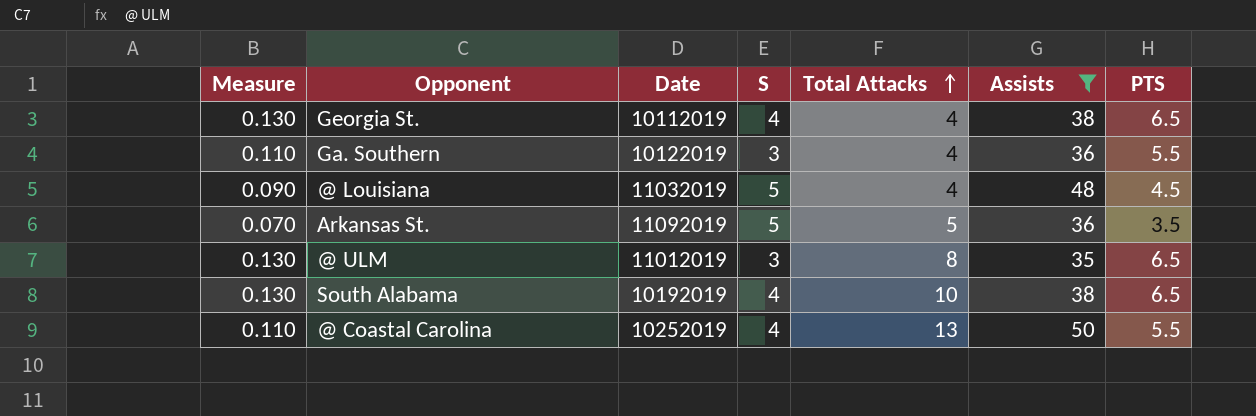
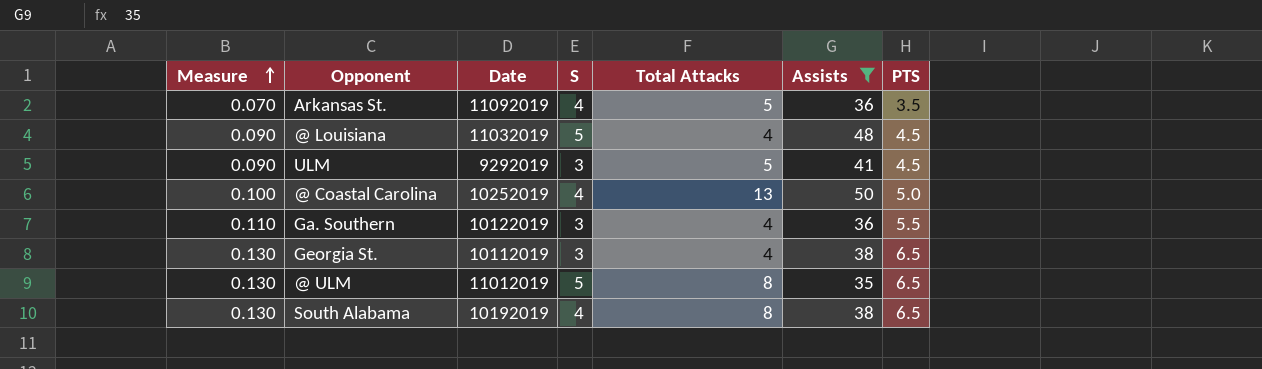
row order: Total Attacks ascending -> Measure ascending
Arkansas St. | S: 5 -> 4
row ULM: none -> 0.090 | 9292019 | 3 | 5 | 41 | 4.5
@ Coastal Carolina | Measure: 0.110 -> 0.100
@ Coastal Carolina | PTS: 5.5 -> 5.0
Georgia St. | S: 4 -> 3
@ ULM | S: 3 -> 5
South Alabama | Total Attacks: 10 -> 8

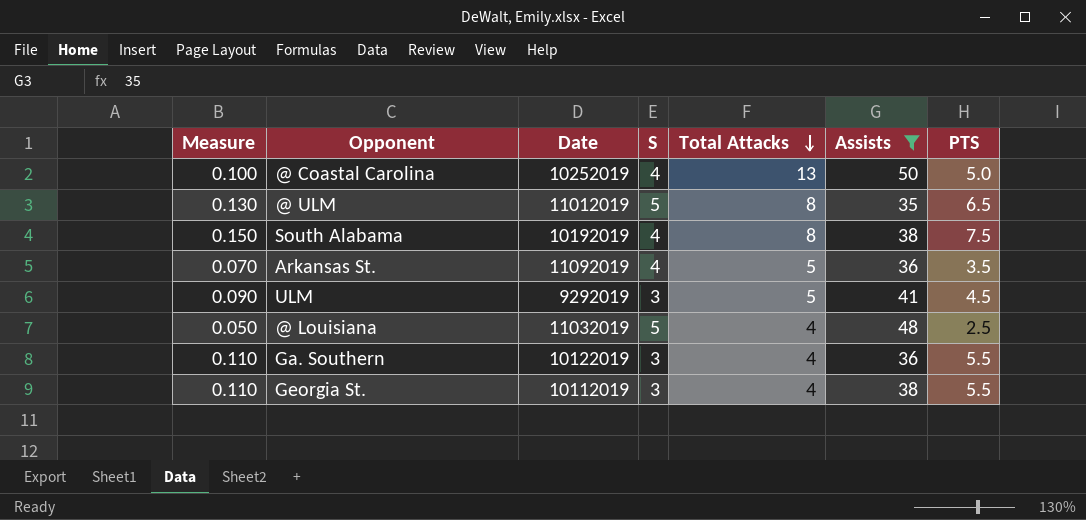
row order: Measure ascending -> Total Attacks descending
South Alabama | Measure: 0.130 -> 0.150
South Alabama | PTS: 6.5 -> 7.5
@ Louisiana | Measure: 0.090 -> 0.050
@ Louisiana | PTS: 4.5 -> 2.5
Georgia St. | Measure: 0.130 -> 0.110
Georgia St. | PTS: 6.5 -> 5.5

